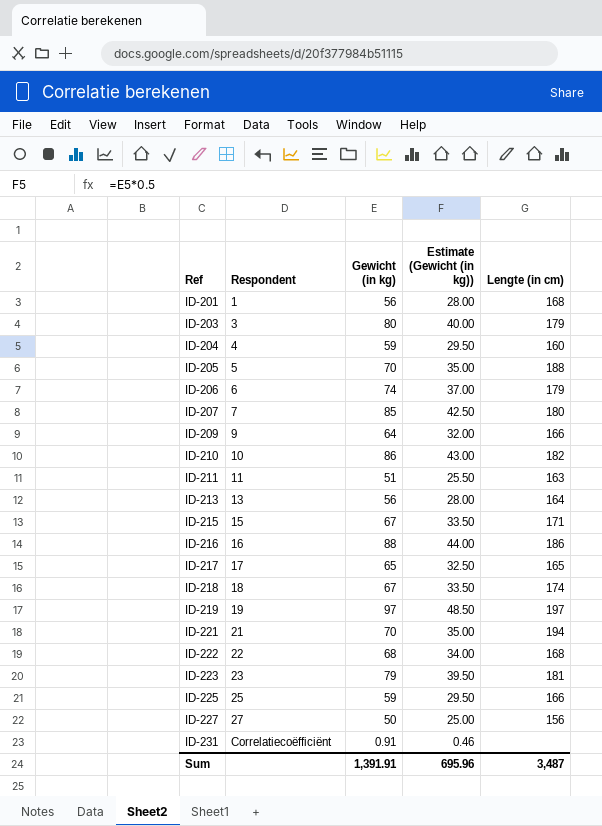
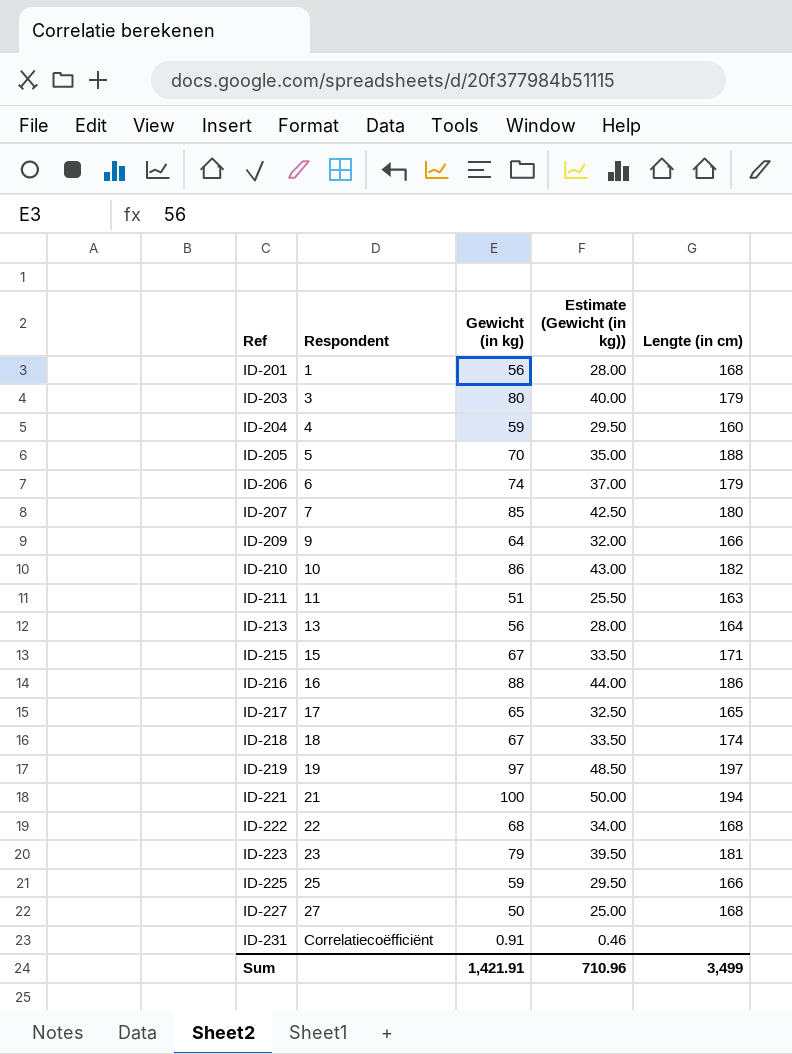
ID-221 | Gewicht (in kg): 70 -> 100
ID-221 | Estimate (Gewicht (in kg)): 35.00 -> 50.00
ID-227 | Lengte (in cm): 156 -> 168
Sum | Gewicht (in kg): 1,391.91 -> 1,421.91
Sum | Estimate (Gewicht (in kg)): 695.96 -> 710.96
Sum | Lengte (in cm): 3,487 -> 3,499

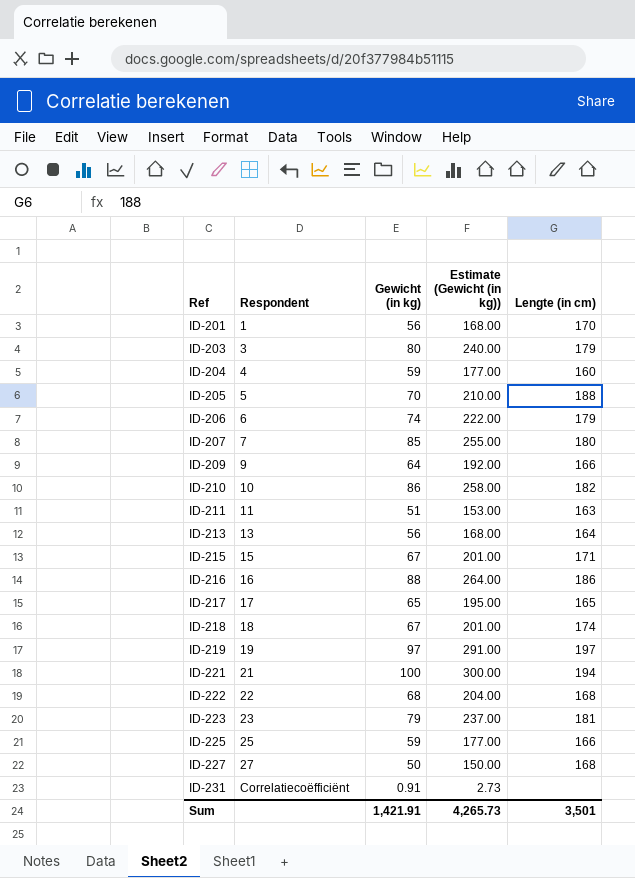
column Estimate (Gewicht (in kg)) | formula: [Gewicht (in kg)] * 0.5 -> [Gewicht (in kg)] * 3
ID-201 | Lengte (in cm): 168 -> 170
Sum | Estimate (Gewicht (in kg)): 710.96 -> 4,265.73
Sum | Lengte (in cm): 3,499 -> 3,501

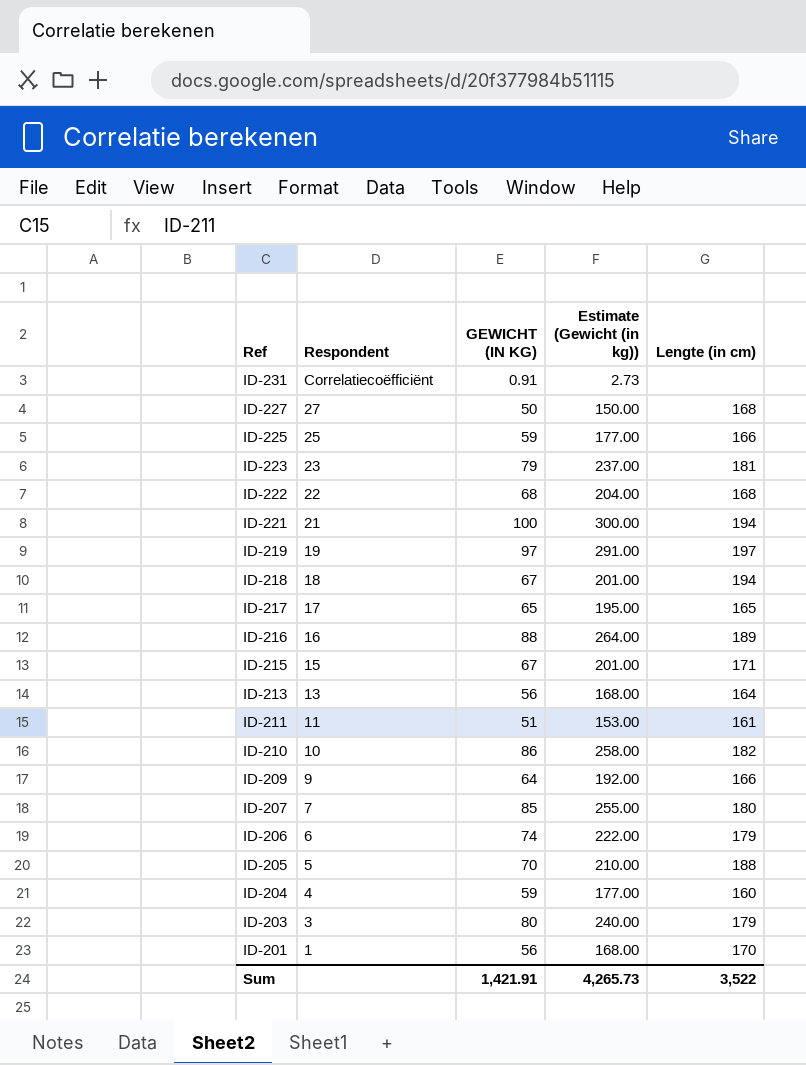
row order: Ref ascending -> Ref descending
column name: Gewicht (in kg) -> GEWICHT (IN KG)
ID-218 | Lengte (in cm): 174 -> 194
ID-216 | Lengte (in cm): 186 -> 189
ID-211 | Lengte (in cm): 163 -> 161
Sum | Lengte (in cm): 3,501 -> 3,522

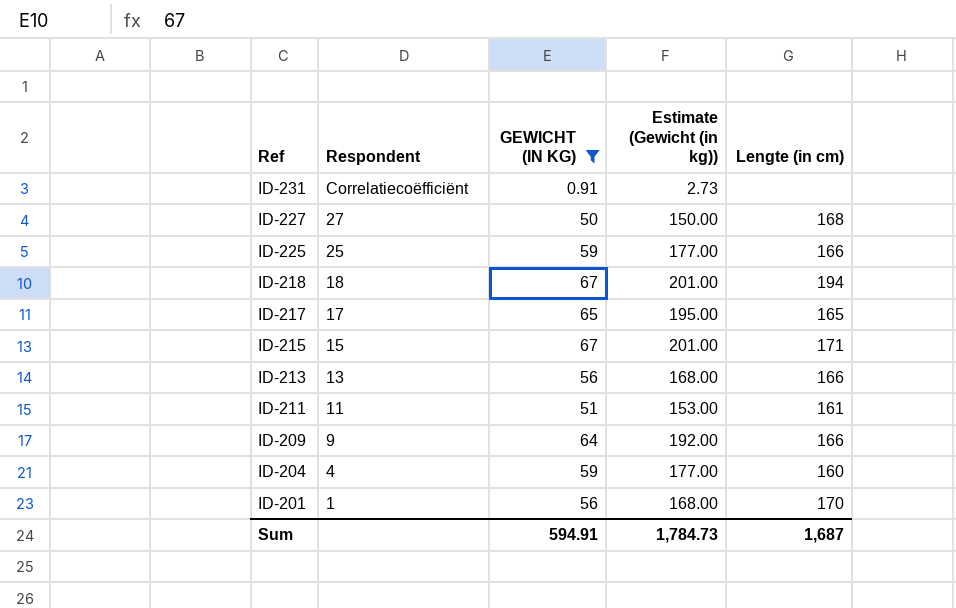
filter: none -> GEWICHT (IN KG) <= 67
ID-213 | Lengte (in cm): 164 -> 166
Sum | GEWICHT (IN KG): 1,421.91 -> 594.91
Sum | Estimate (Gewicht (in kg)): 4,265.73 -> 1,784.73
Sum | Lengte (in cm): 3,522 -> 1,687

